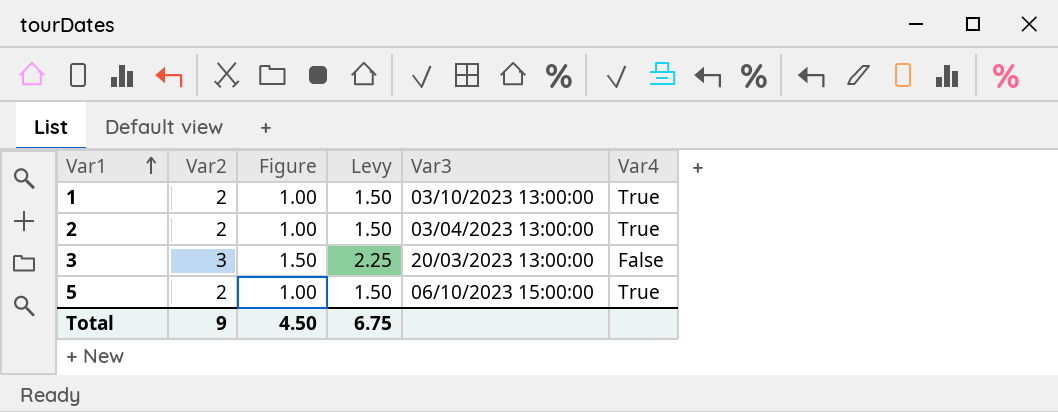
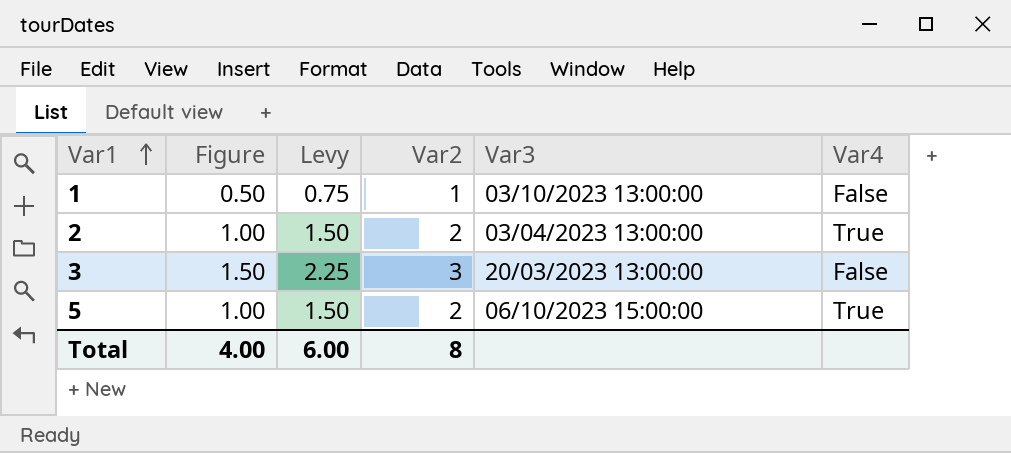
column Var2 | position: 2 -> 4
1 | Figure: 1.00 -> 0.50
1 | Levy: 1.50 -> 0.75
1 | Var2: 2 -> 1
1 | Var4: True -> False
Total | Figure: 4.50 -> 4.00
Total | Levy: 6.75 -> 6.00
Total | Var2: 9 -> 8

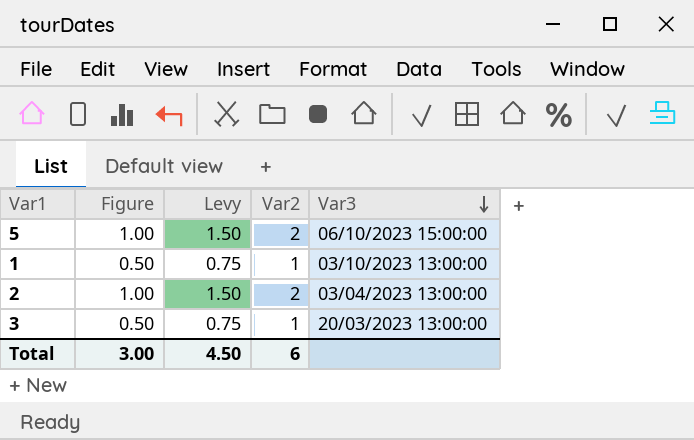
row order: Var1 ascending -> Var3 descending
column Var4 | position: 6 -> none
3 | Figure: 1.50 -> 0.50
3 | Levy: 2.25 -> 0.75
3 | Var2: 3 -> 1
Total | Figure: 4.00 -> 3.00
Total | Levy: 6.00 -> 4.50
Total | Var2: 8 -> 6

